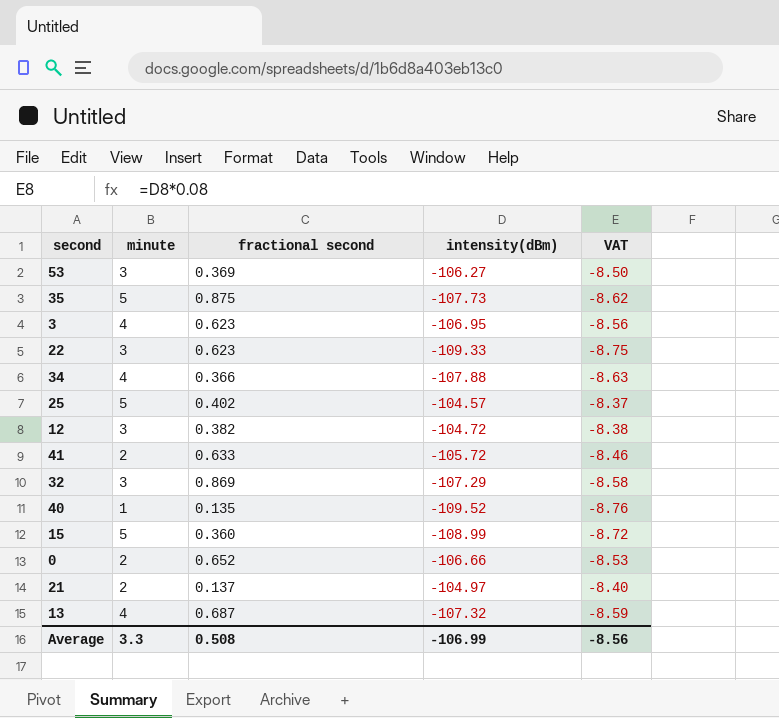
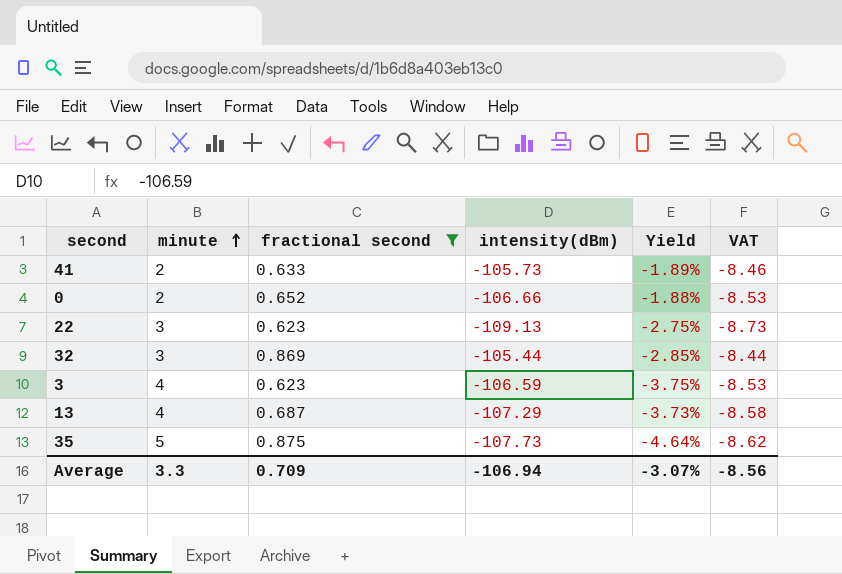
filter: none -> fractional second >= 0.623
row order: none -> minute ascending
column Yield | formula: none -> [minute] / [intensity(dBm)]
41 | intensity(dBm): -105.72 -> -105.73
22 | intensity(dBm): -109.33 -> -109.13
22 | VAT: -8.75 -> -8.73
32 | intensity(dBm): -107.29 -> -105.44
32 | VAT: -8.58 -> -8.44
3 | intensity(dBm): -106.95 -> -106.59
3 | VAT: -8.56 -> -8.53
13 | intensity(dBm): -107.32 -> -107.29
13 | VAT: -8.59 -> -8.58
Average | fractional second: 0.508 -> 0.709
Average | intensity(dBm): -106.99 -> -106.94

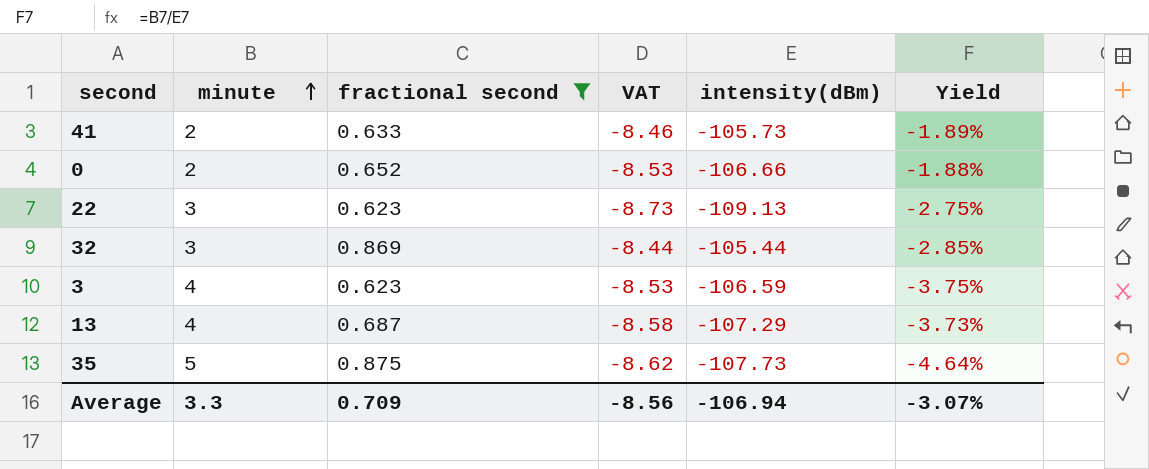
column VAT | position: 6 -> 4

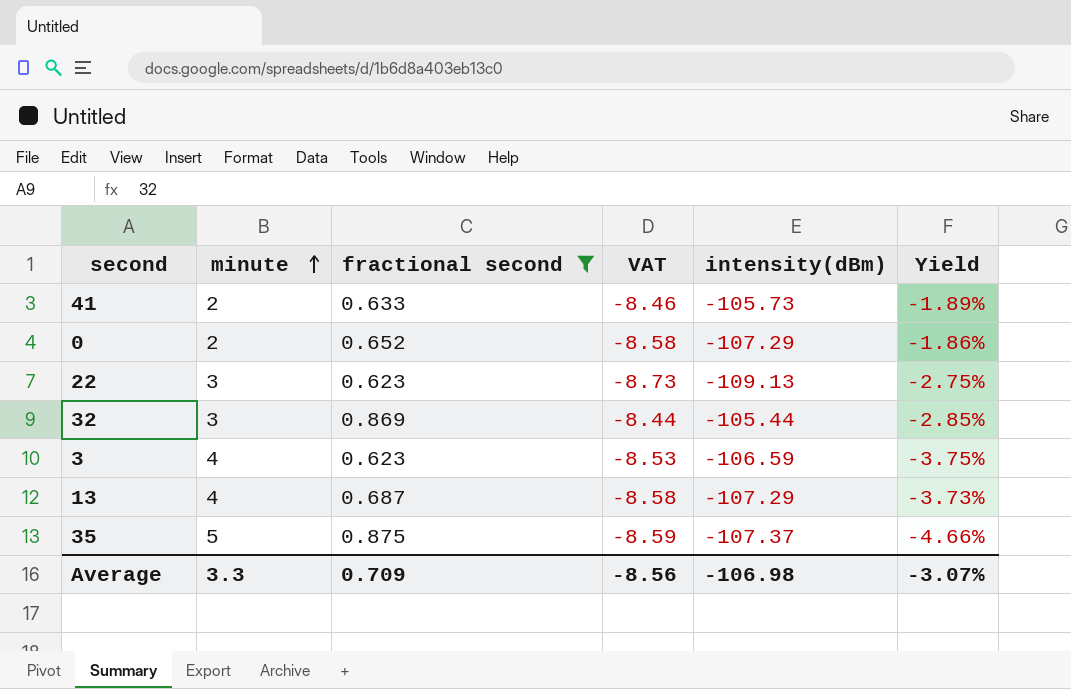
0 | VAT: -8.53 -> -8.58
0 | intensity(dBm): -106.66 -> -107.29
0 | Yield: -1.88% -> -1.86%
35 | VAT: -8.62 -> -8.59
35 | intensity(dBm): -107.73 -> -107.37
35 | Yield: -4.64% -> -4.66%
Average | intensity(dBm): -106.94 -> -106.98

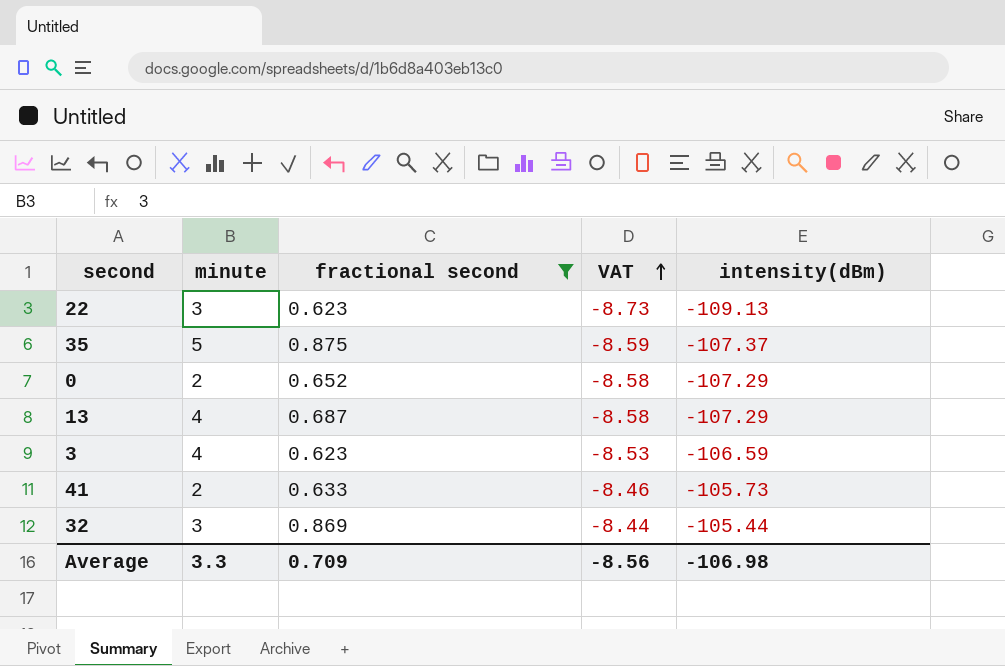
row order: minute ascending -> VAT ascending
column Yield | formula: [minute] / [intensity(dBm)] -> none

